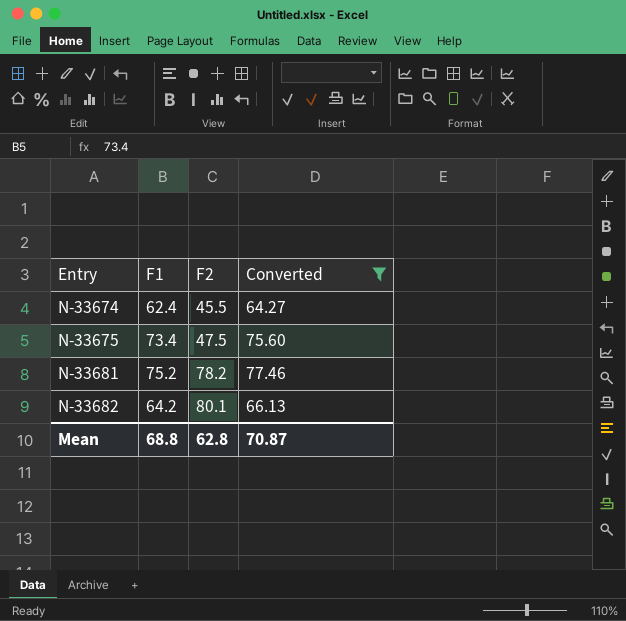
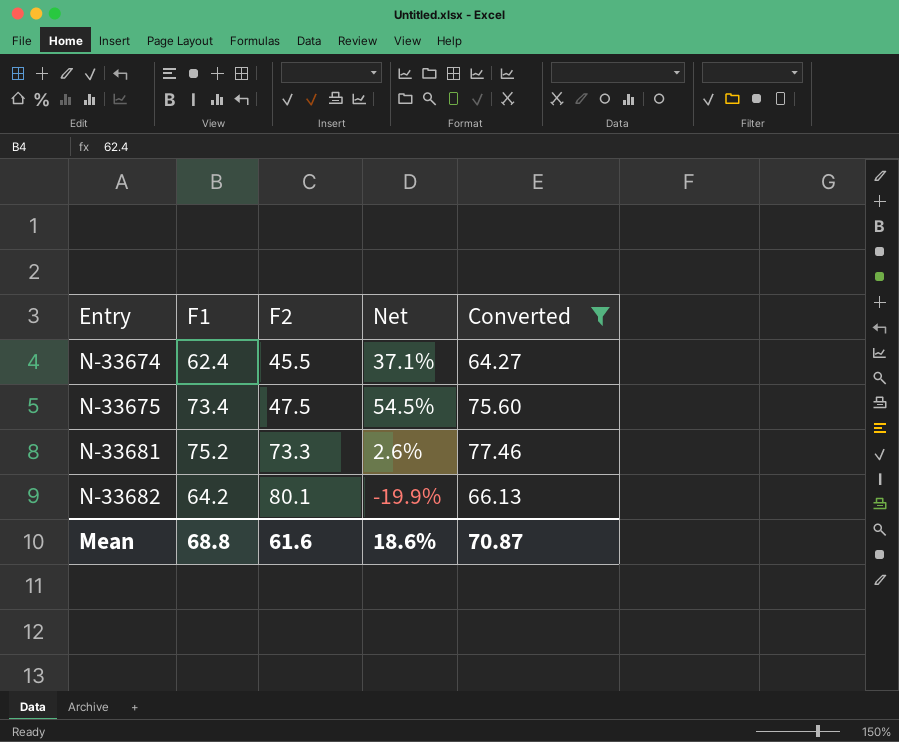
column Net | formula: none -> ([F1] - [F2]) / [F2]
N-33681 | F2: 78.2 -> 73.3
Mean | F2: 62.8 -> 61.6

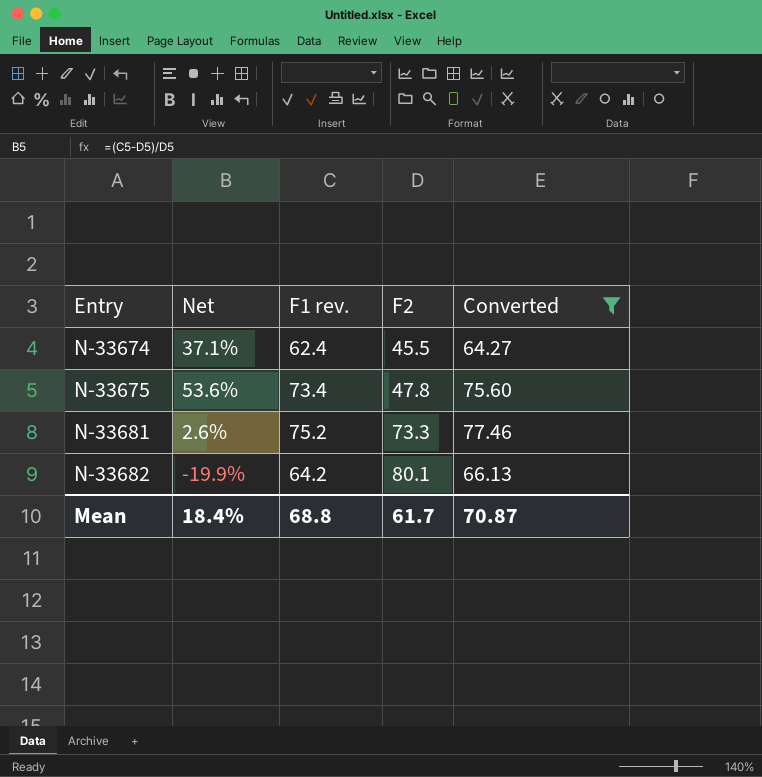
column Net | position: 4 -> 2
column name: F1 -> F1 rev.
N-33675 | Net: 54.5% -> 53.6%
N-33675 | F2: 47.5 -> 47.8
Mean | Net: 18.6% -> 18.4%
Mean | F2: 61.6 -> 61.7

